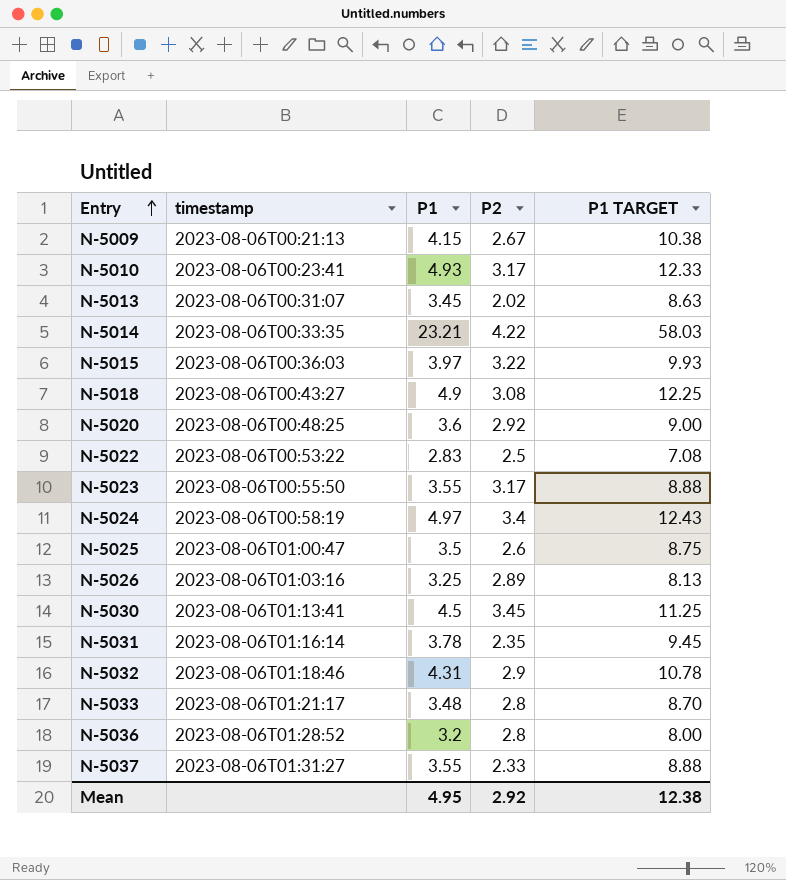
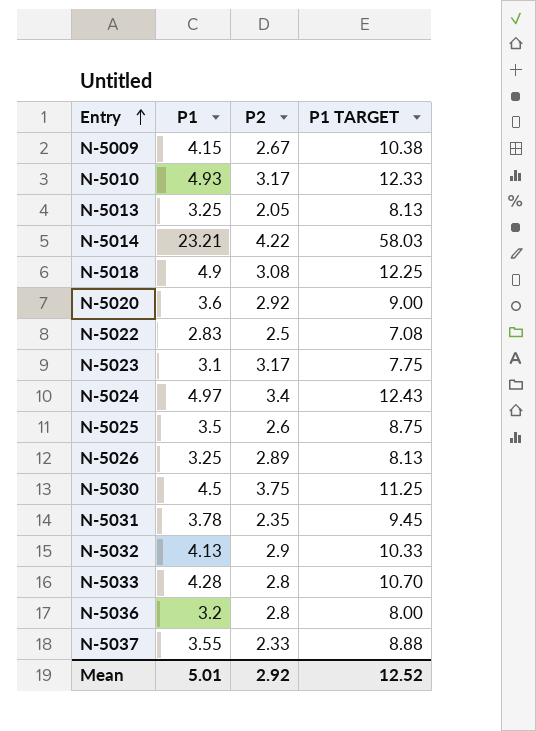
column timestamp | position: 2 -> none
row N-5015: 2023-08-06T00:36:03 | 3.97 | 3.22 | 9.93 -> none
N-5013 | P1: 3.45 -> 3.25
N-5013 | P2: 2.02 -> 2.05
N-5013 | P1 TARGET: 8.63 -> 8.13
N-5023 | P1: 3.55 -> 3.1
N-5023 | P1 TARGET: 8.88 -> 7.75
N-5030 | P2: 3.45 -> 3.75
N-5032 | P1: 4.31 -> 4.13
N-5032 | P1 TARGET: 10.78 -> 10.33
N-5033 | P1: 3.48 -> 4.28
N-5033 | P1 TARGET: 8.70 -> 10.70
Mean | P1: 4.95 -> 5.01
Mean | P1 TARGET: 12.38 -> 12.52

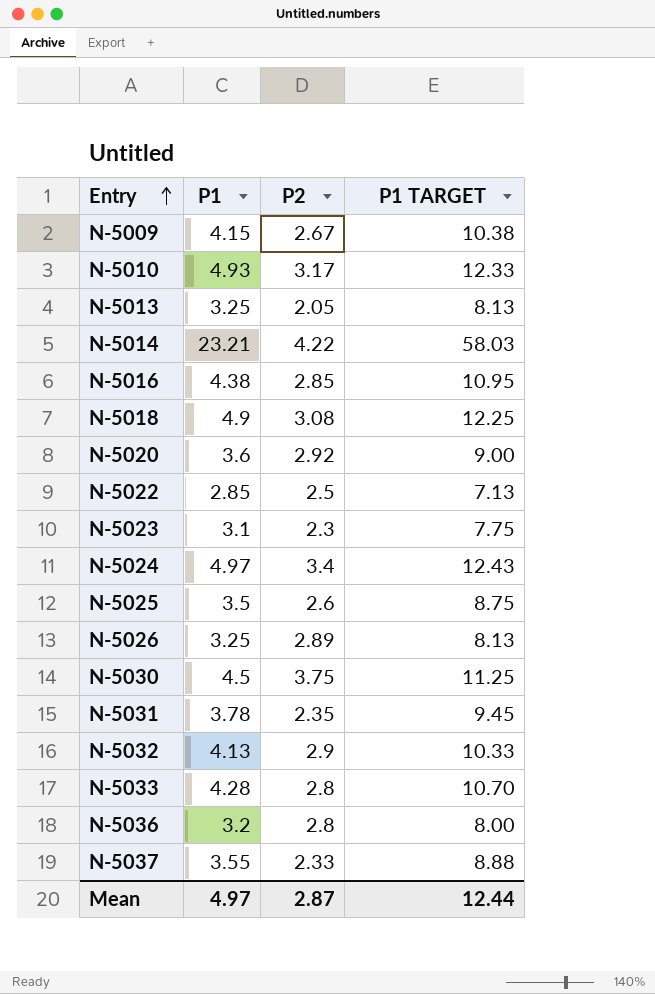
row N-5016: none -> 4.38 | 2.85 | 10.95
N-5022 | P1: 2.83 -> 2.85
N-5022 | P1 TARGET: 7.08 -> 7.13
N-5023 | P2: 3.17 -> 2.3
Mean | P1: 5.01 -> 4.97
Mean | P2: 2.92 -> 2.87
Mean | P1 TARGET: 12.52 -> 12.44

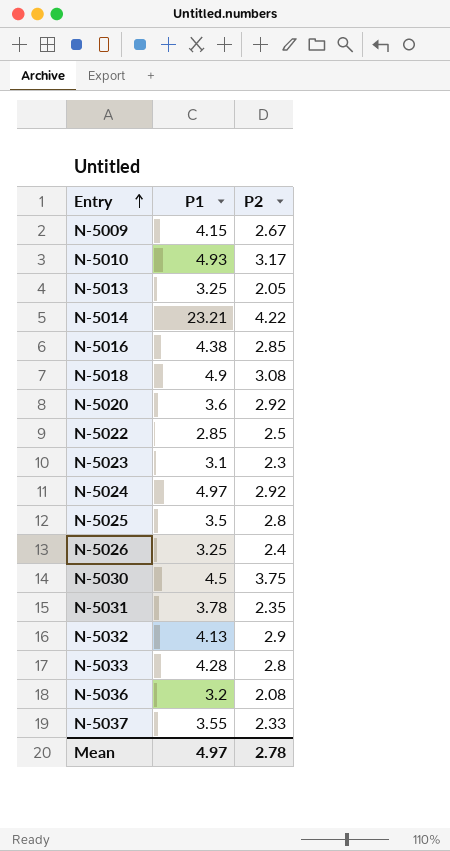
column P1 TARGET | formula: [P1] * 2.5 -> none
N-5024 | P2: 3.4 -> 2.92
N-5025 | P2: 2.6 -> 2.8
N-5026 | P2: 2.89 -> 2.4
N-5036 | P2: 2.8 -> 2.08
Mean | P2: 2.87 -> 2.78

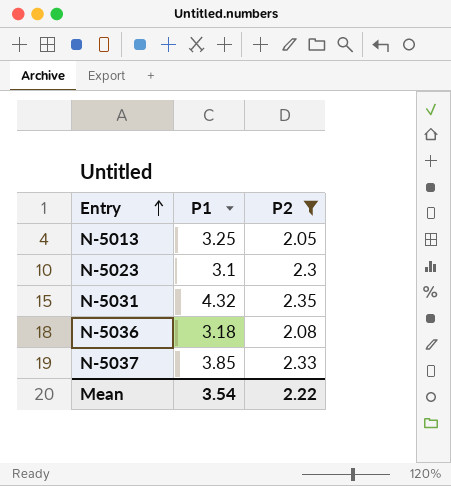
filter: none -> P2 <= 2.35
N-5031 | P1: 3.78 -> 4.32
N-5036 | P1: 3.2 -> 3.18
N-5037 | P1: 3.55 -> 3.85
Mean | P1: 4.97 -> 3.54
Mean | P2: 2.78 -> 2.22

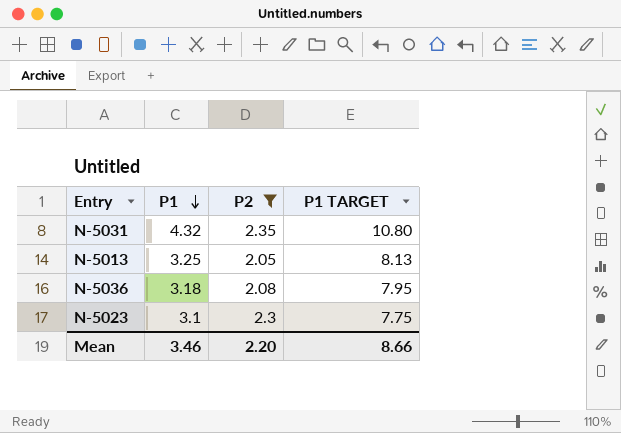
row order: Entry ascending -> P1 descending
column P1 TARGET | formula: none -> [P1] * 2.5
row N-5037: 3.85 | 2.33 -> none
Mean | P1: 3.54 -> 3.46
Mean | P2: 2.22 -> 2.20

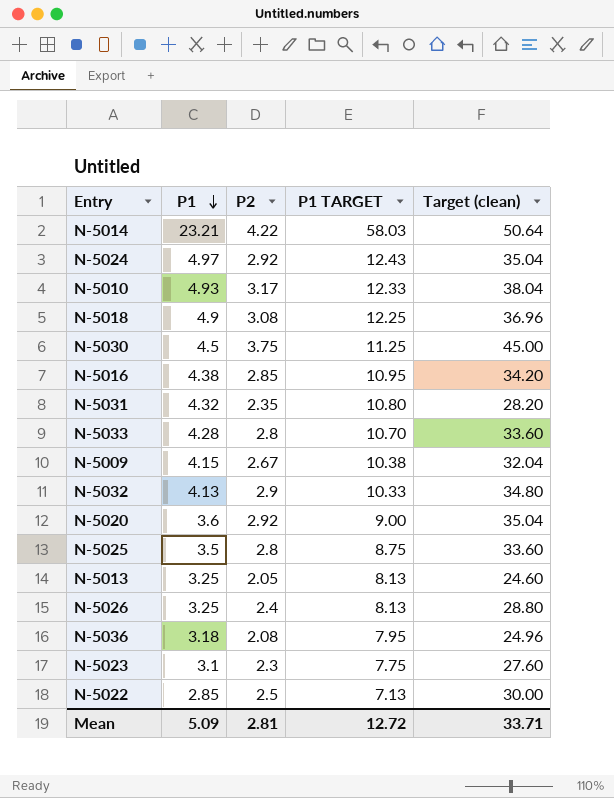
filter: P2 <= 2.35 -> none
column Target (clean) | formula: none -> [P2] * 12
Mean | P1: 3.46 -> 5.09
Mean | P2: 2.20 -> 2.81
Mean | P1 TARGET: 8.66 -> 12.72

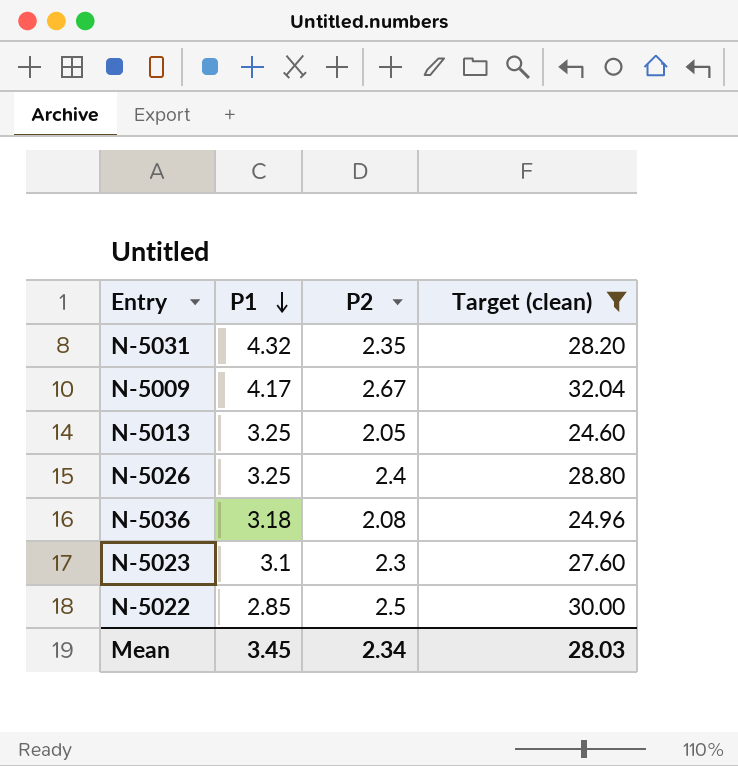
filter: none -> Target (clean) <= 32.04
column P1 TARGET | formula: [P1] * 2.5 -> none
N-5009 | P1: 4.15 -> 4.17
Mean | P1: 5.09 -> 3.45
Mean | P2: 2.81 -> 2.34
Mean | Target (clean): 33.71 -> 28.03

